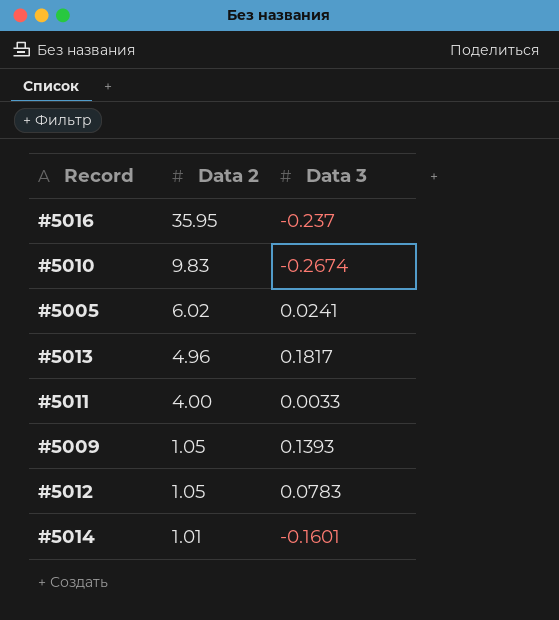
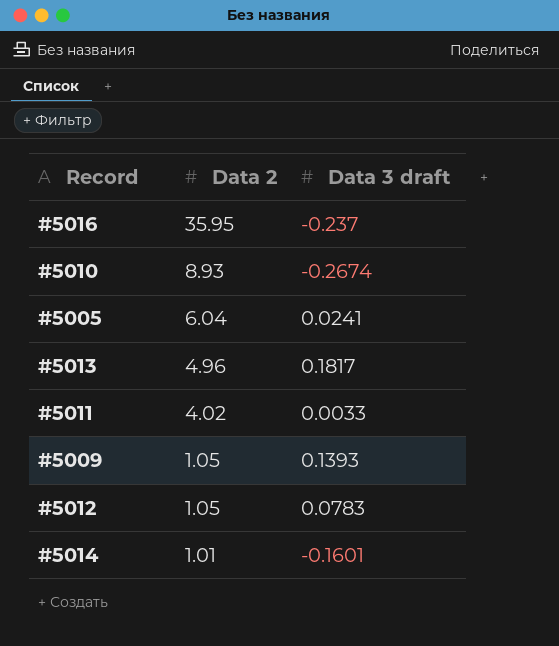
column name: Data 3 -> Data 3 draft
#5010 | Data 2: 9.83 -> 8.93
#5005 | Data 2: 6.02 -> 6.04
#5011 | Data 2: 4.00 -> 4.02

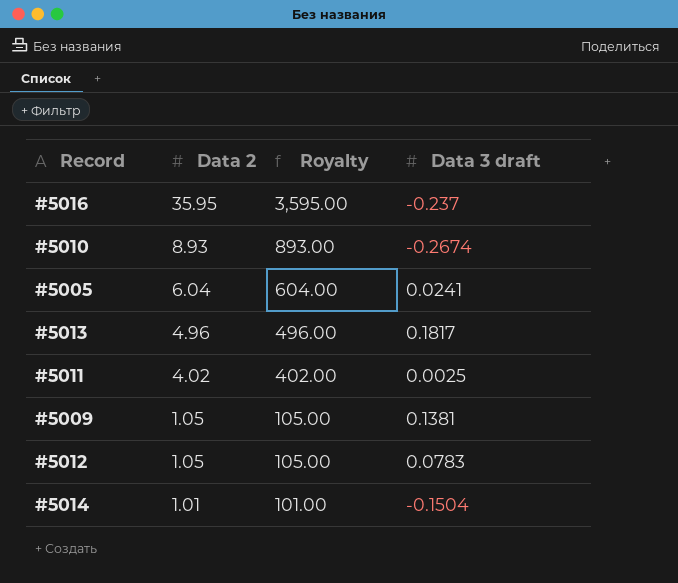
column Royalty | formula: none -> [Data 2] * 100
#5011 | Data 3 draft: 0.0033 -> 0.0025
#5009 | Data 3 draft: 0.1393 -> 0.1381
#5014 | Data 3 draft: -0.1601 -> -0.1504

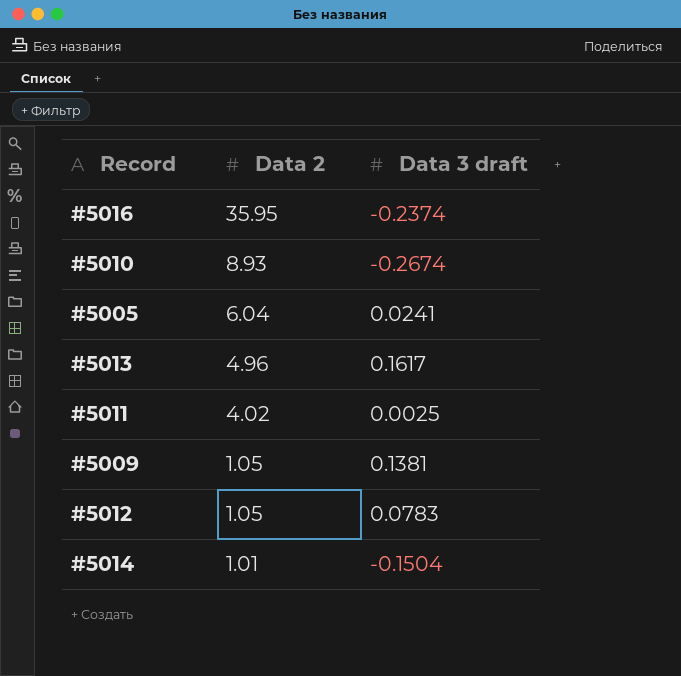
column Royalty | formula: [Data 2] * 100 -> none
#5016 | Data 3 draft: -0.237 -> -0.2374
#5013 | Data 3 draft: 0.1817 -> 0.1617

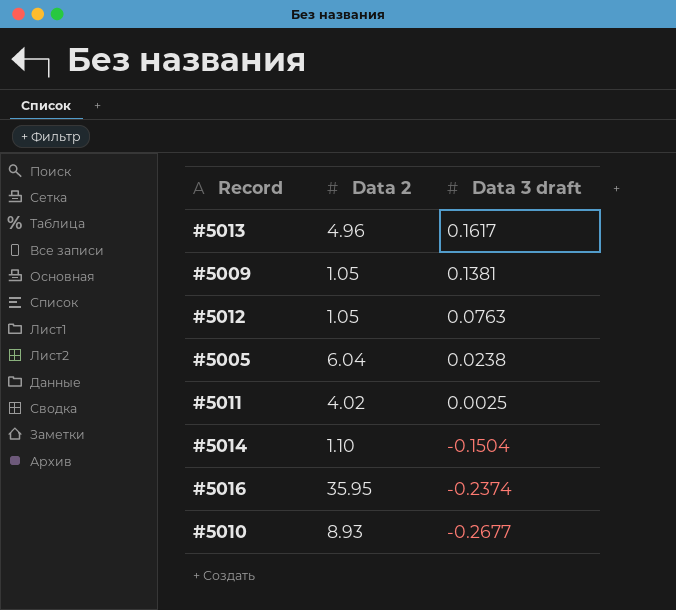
row order: Data 2 descending -> Data 3 draft descending
#5012 | Data 3 draft: 0.0783 -> 0.0763
#5005 | Data 3 draft: 0.0241 -> 0.0238
#5014 | Data 2: 1.01 -> 1.10
#5010 | Data 3 draft: -0.2674 -> -0.2677

